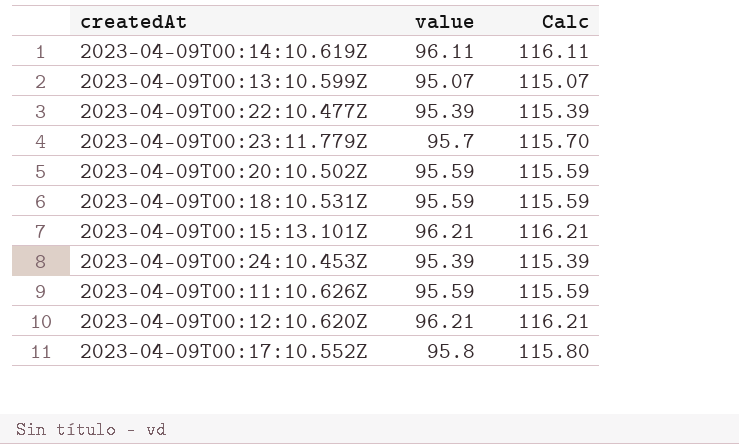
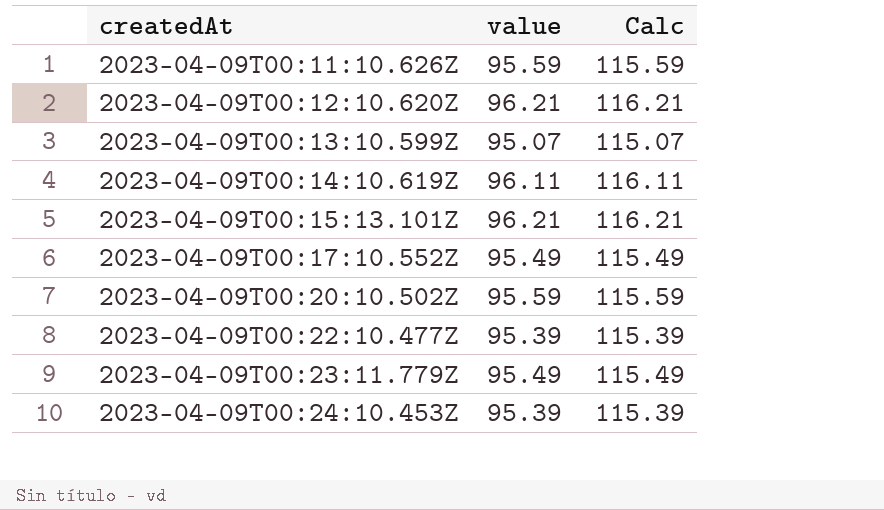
row order: none -> createdAt ascending
row 2023-04-09T00:18:10.531Z: 95.59 | 115.59 -> none
2023-04-09T00:17:10.552Z | value: 95.8 -> 95.49
2023-04-09T00:17:10.552Z | Calc: 115.80 -> 115.49
2023-04-09T00:23:11.779Z | value: 95.7 -> 95.49
2023-04-09T00:23:11.779Z | Calc: 115.70 -> 115.49

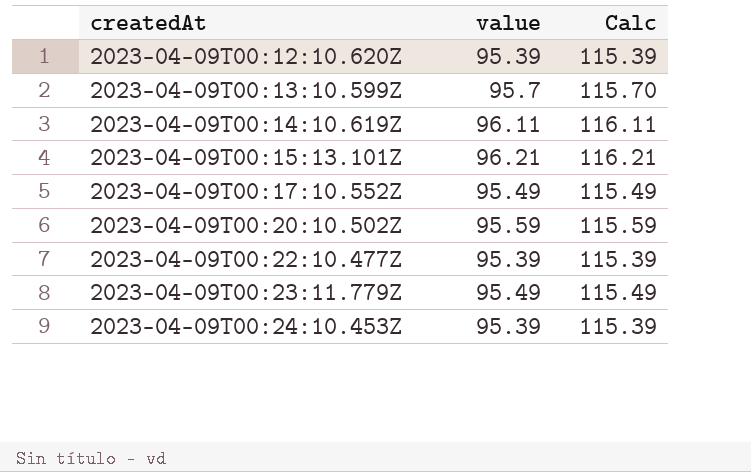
row 2023-04-09T00:11:10.626Z: 95.59 | 115.59 -> none
2023-04-09T00:12:10.620Z | value: 96.21 -> 95.39
2023-04-09T00:12:10.620Z | Calc: 116.21 -> 115.39
2023-04-09T00:13:10.599Z | value: 95.07 -> 95.7
2023-04-09T00:13:10.599Z | Calc: 115.07 -> 115.70

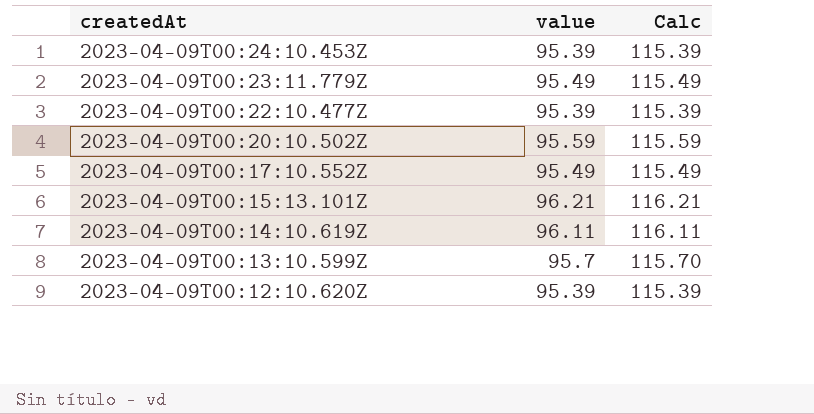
row order: createdAt ascending -> createdAt descending

